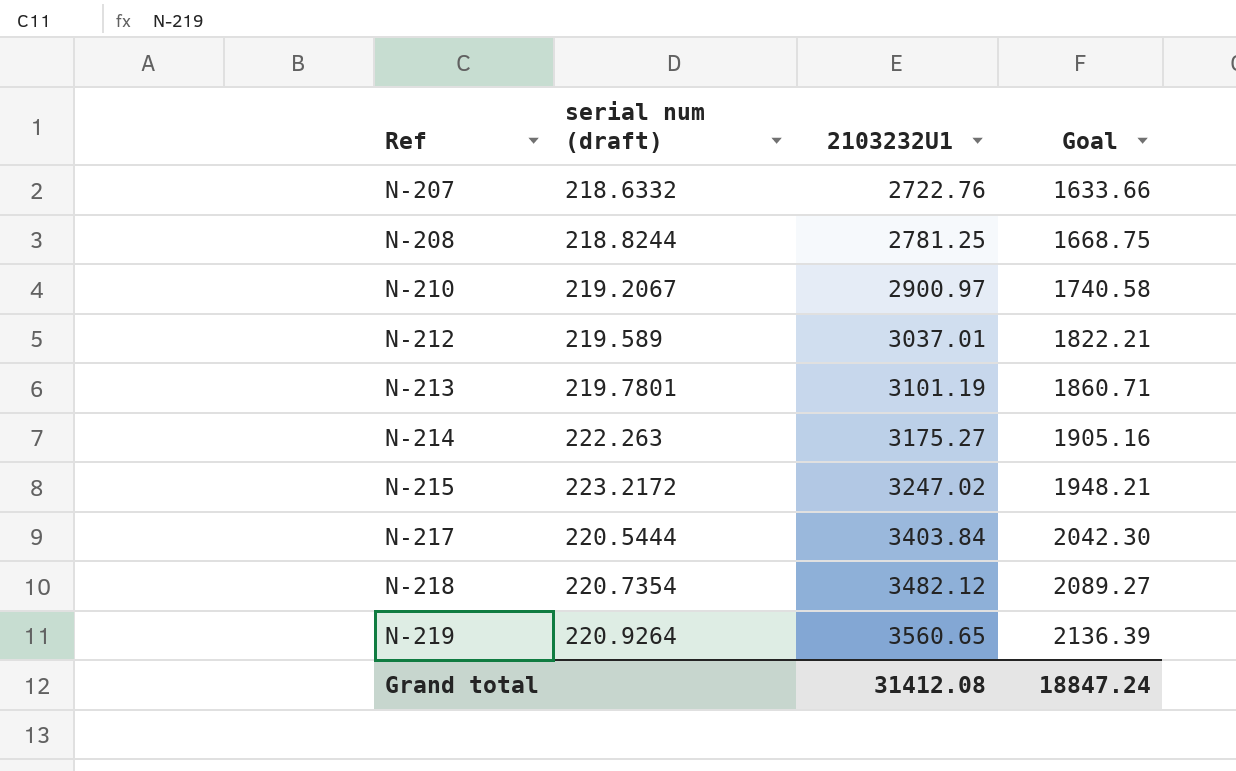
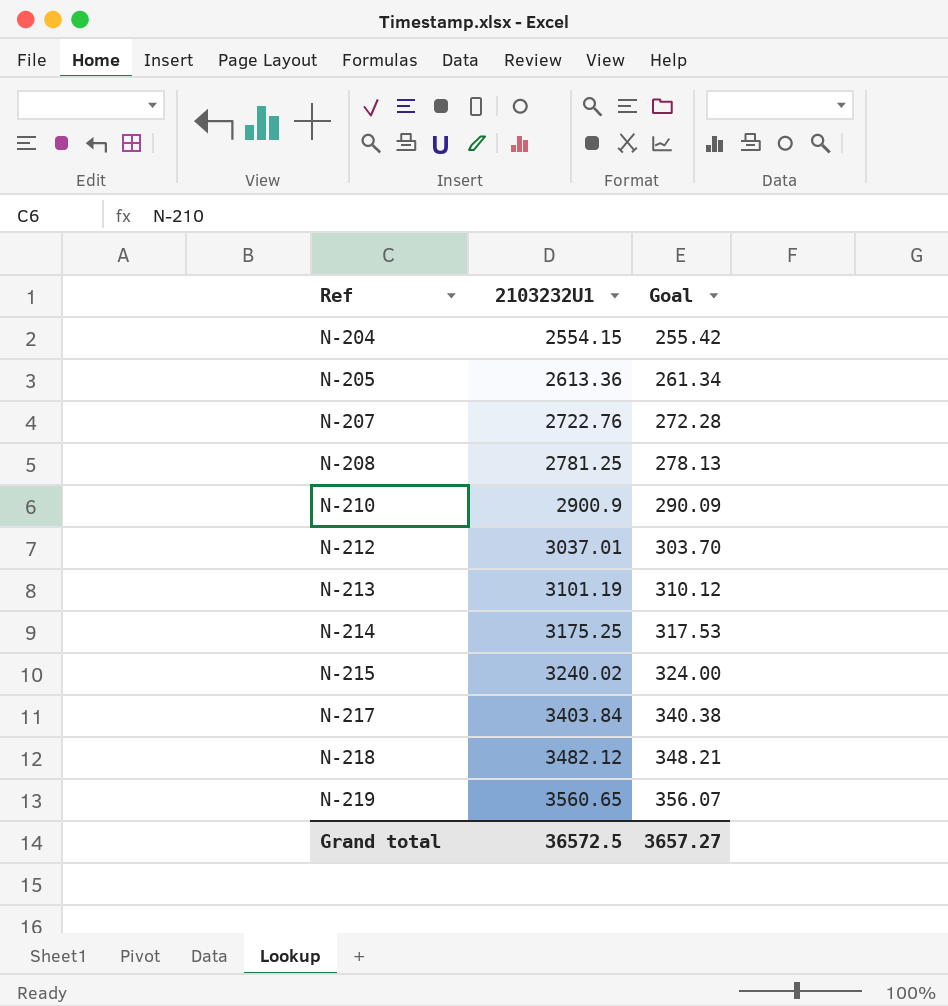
column serial num (draft) | position: 2 -> none
column Goal | formula: [2103232U1] * 0.6 -> [2103232U1] * 0.1
row N-204: none -> 2554.15 | 255.42
row N-205: none -> 2613.36 | 261.34
N-210 | 2103232U1: 2900.97 -> 2900.9
N-214 | 2103232U1: 3175.27 -> 3175.25
N-215 | 2103232U1: 3247.02 -> 3240.02
Grand total | 2103232U1: 31412.08 -> 36572.5
Grand total | Goal: 18847.24 -> 3657.27

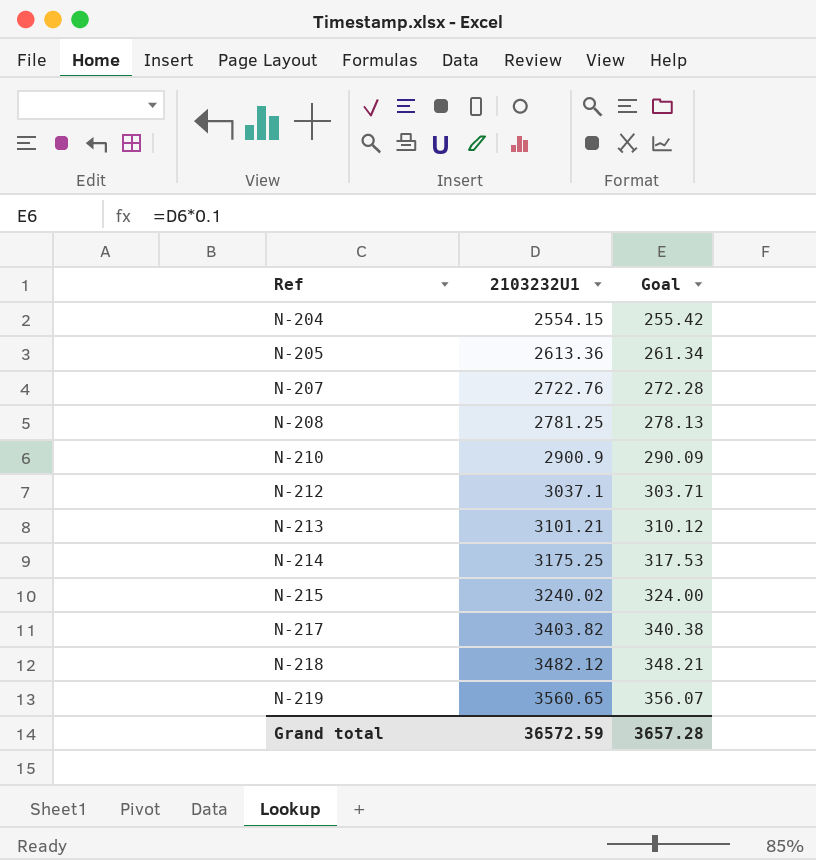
N-212 | 2103232U1: 3037.01 -> 3037.1
N-212 | Goal: 303.70 -> 303.71
N-213 | 2103232U1: 3101.19 -> 3101.21
N-217 | 2103232U1: 3403.84 -> 3403.82
Grand total | 2103232U1: 36572.5 -> 36572.59
Grand total | Goal: 3657.27 -> 3657.28

